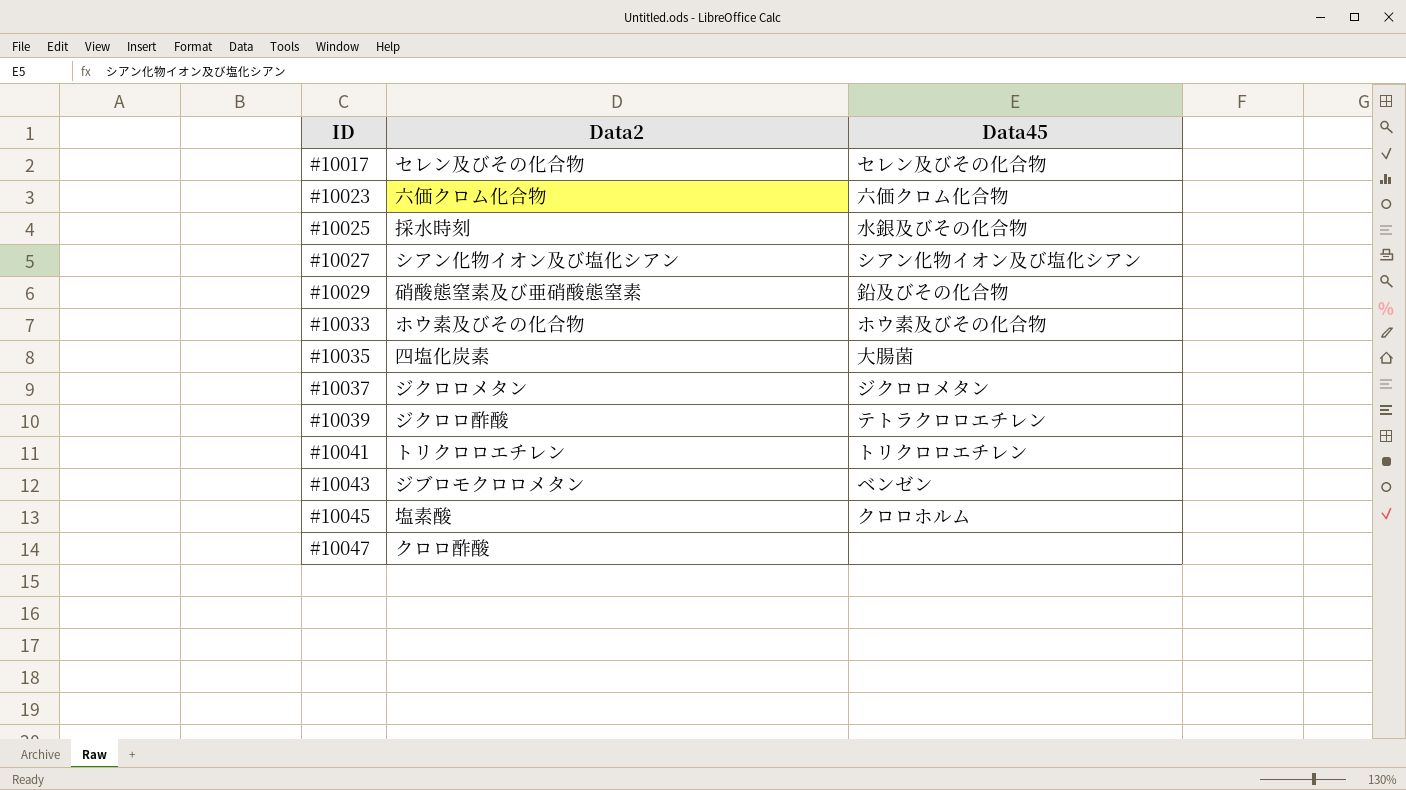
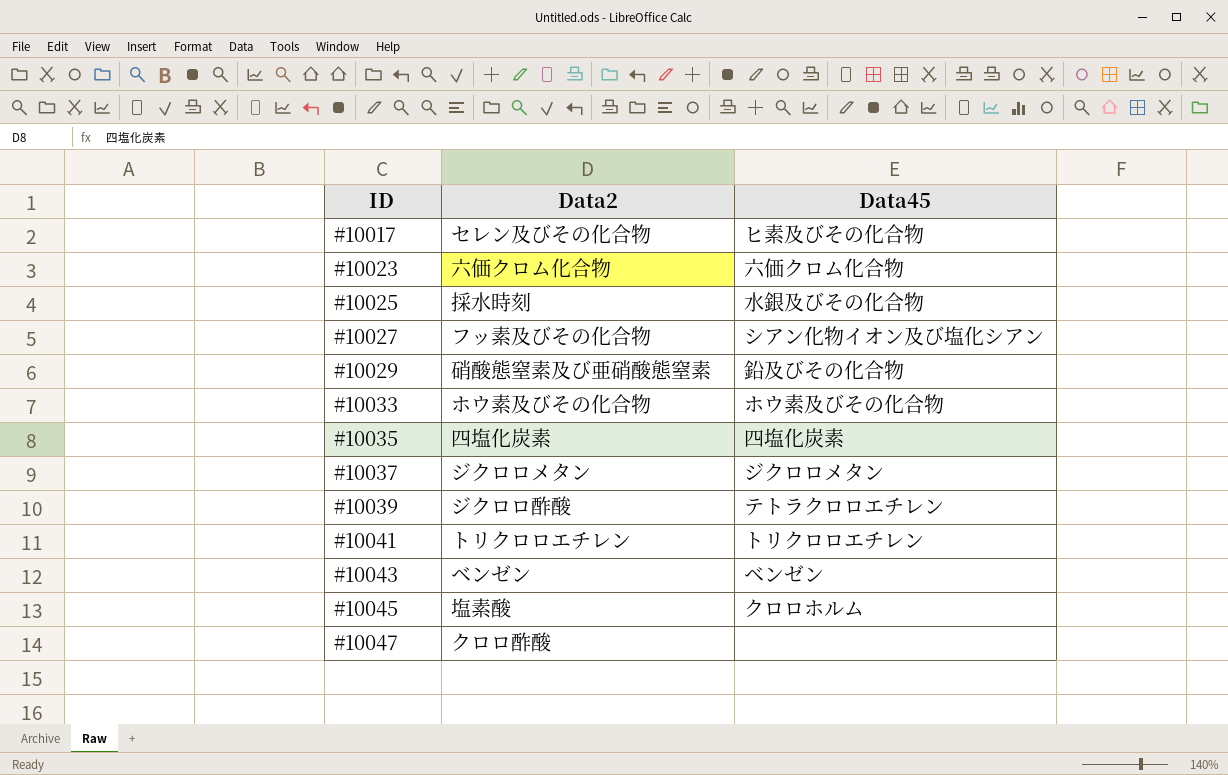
#10017 | Data45: セレン及びその化合物 -> ヒ素及びその化合物
#10027 | Data2: シアン化物イオン及び塩化シアン -> フッ素及びその化合物
#10035 | Data45: 大腸菌 -> 四塩化炭素
#10043 | Data2: ジブロモクロロメタン -> ベンゼン

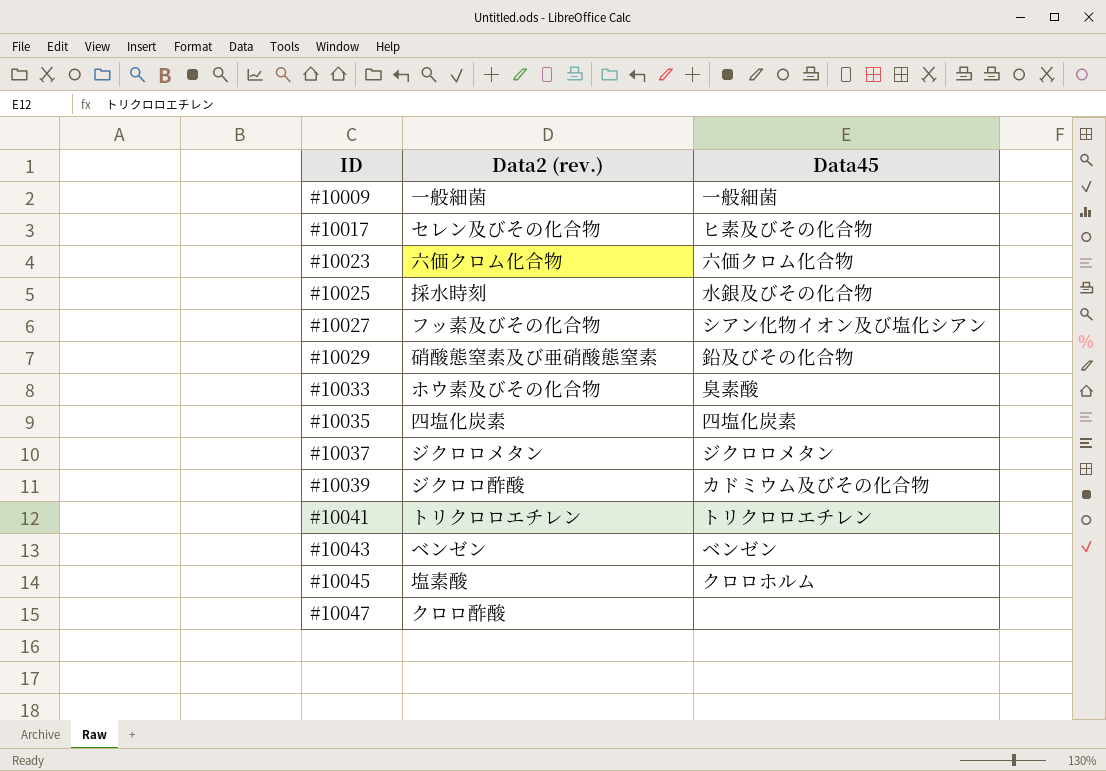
column name: Data2 -> Data2 (rev.)
row #10009: none -> 一般細菌 | 一般細菌
#10033 | Data45: ホウ素及びその化合物 -> 臭素酸
#10039 | Data45: テトラクロロエチレン -> カドミウム及びその化合物

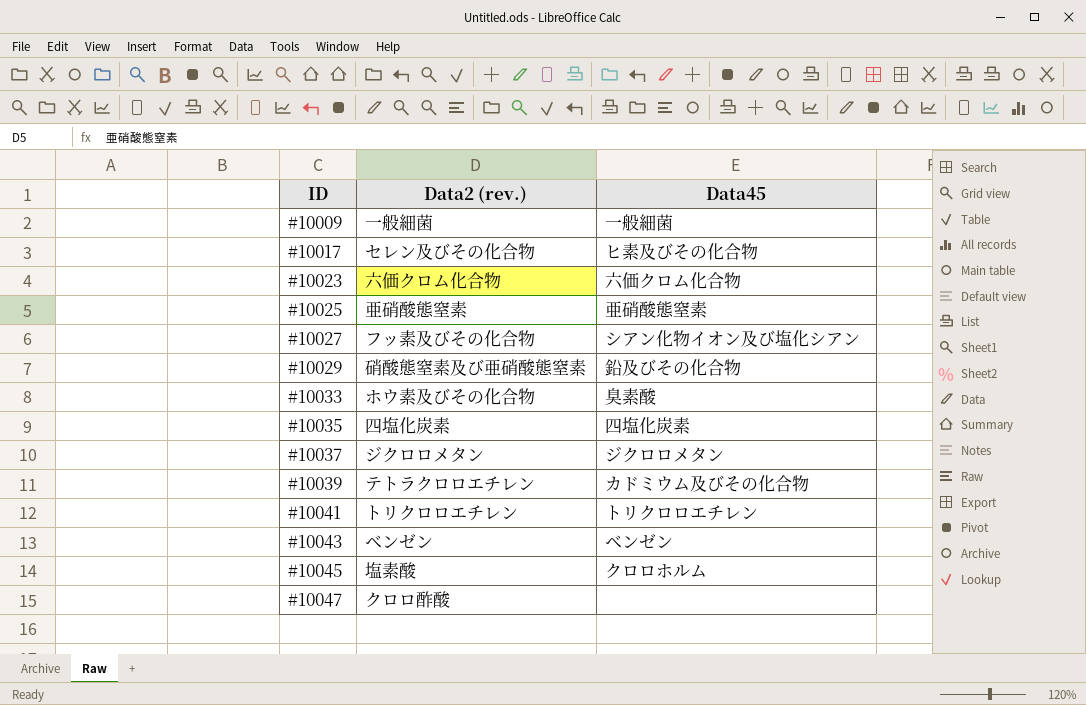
#10025 | Data2 (rev.): 採水時刻 -> 亜硝酸態窒素
#10025 | Data45: 水銀及びその化合物 -> 亜硝酸態窒素
#10039 | Data2 (rev.): ジクロロ酢酸 -> テトラクロロエチレン

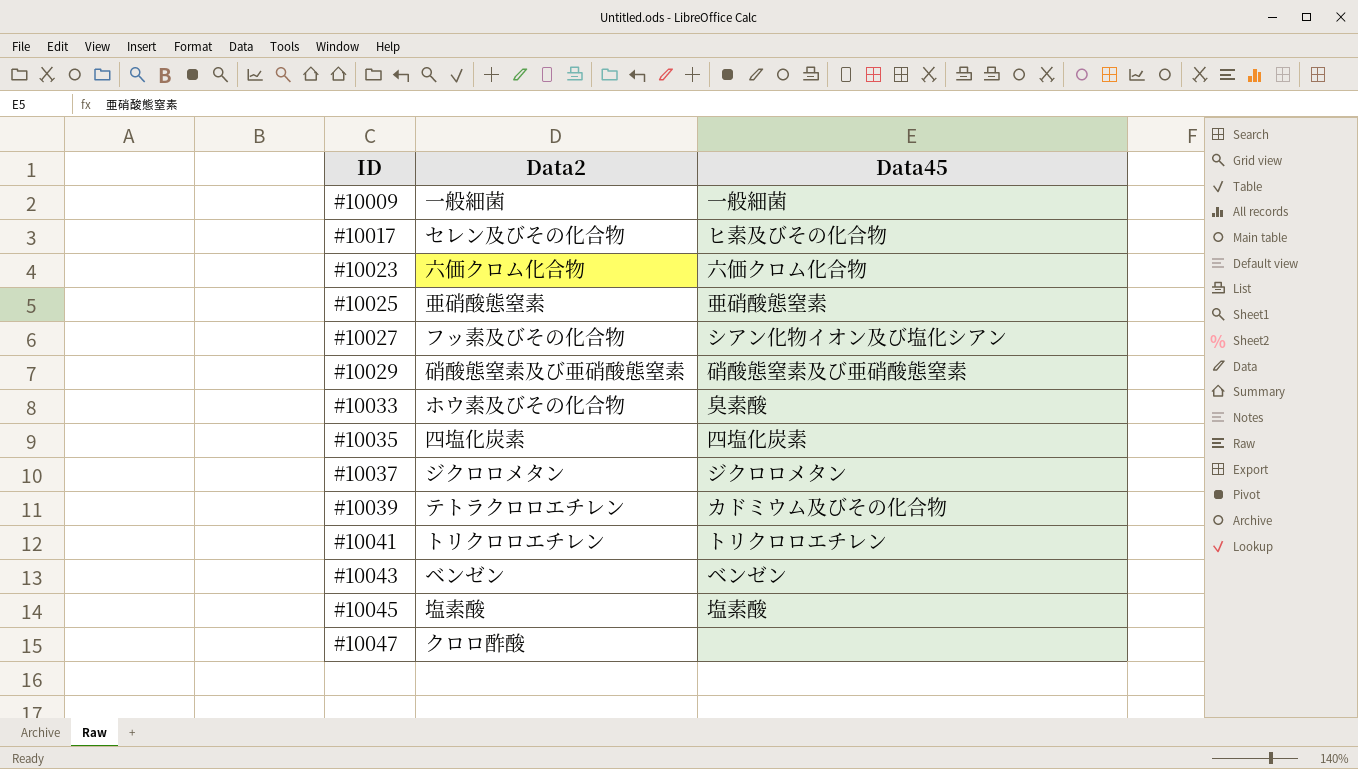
column name: Data2 (rev.) -> Data2
#10029 | Data45: 鉛及びその化合物 -> 硝酸態窒素及び亜硝酸態窒素
#10045 | Data45: クロロホルム -> 塩素酸

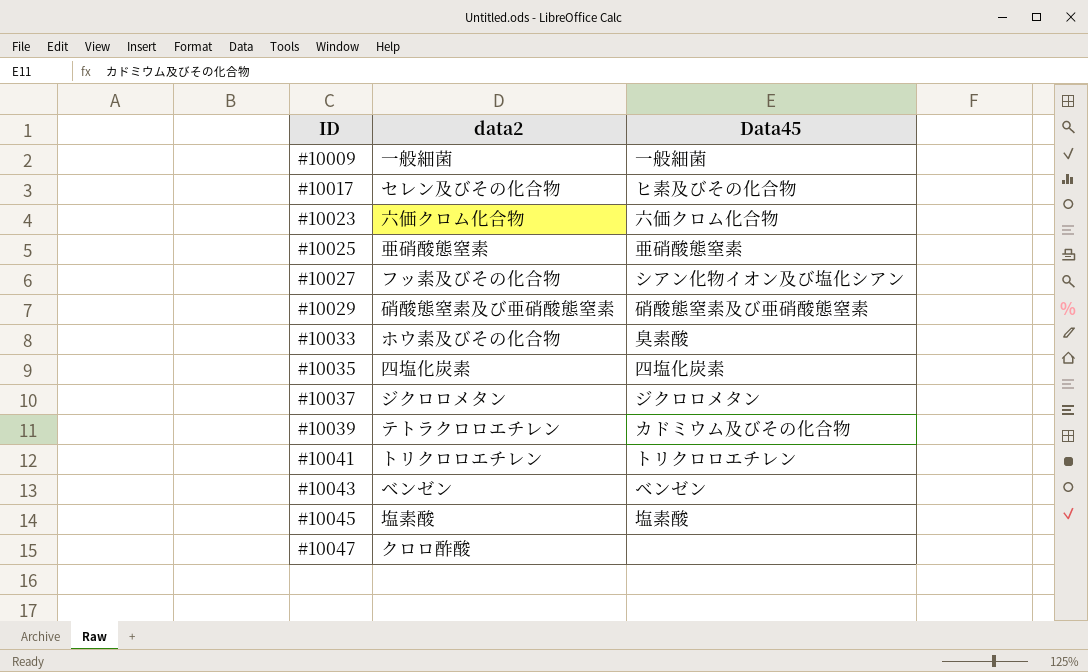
column name: Data2 -> data2

